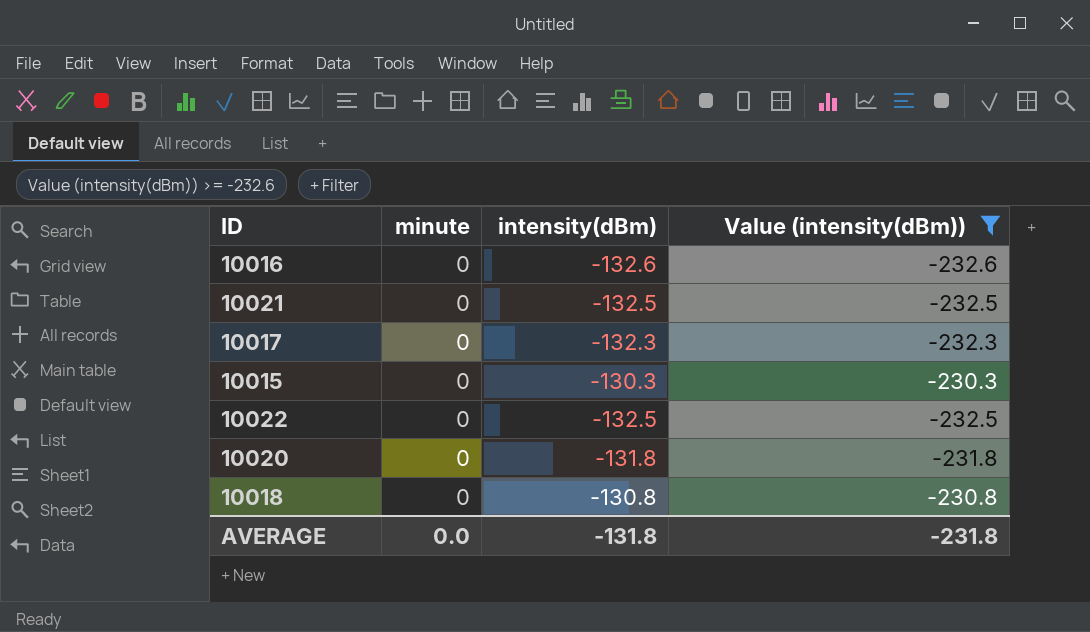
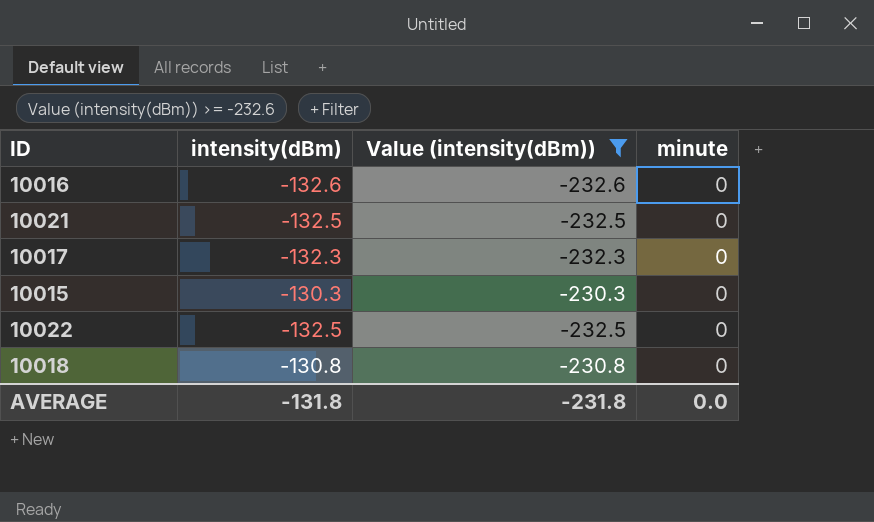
column minute | position: 2 -> 4
row 10020: 0 | -131.8 | -231.8 -> none

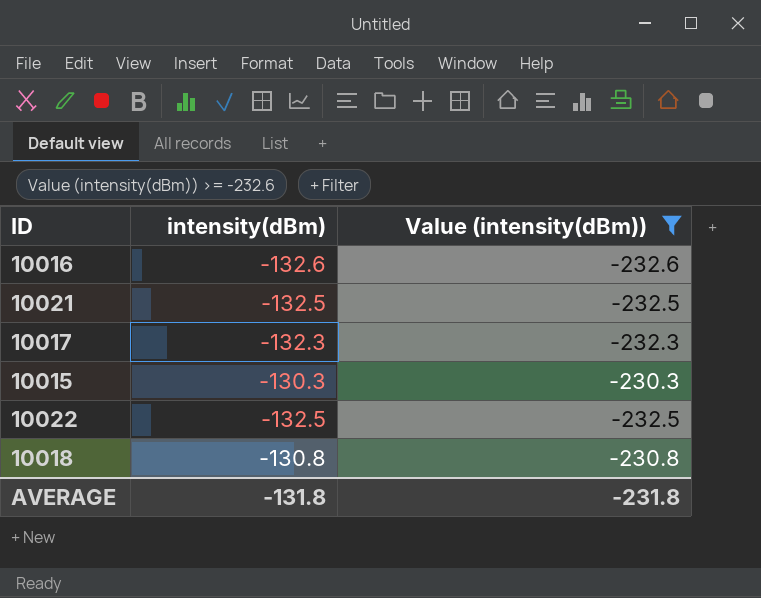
column minute | position: 4 -> none

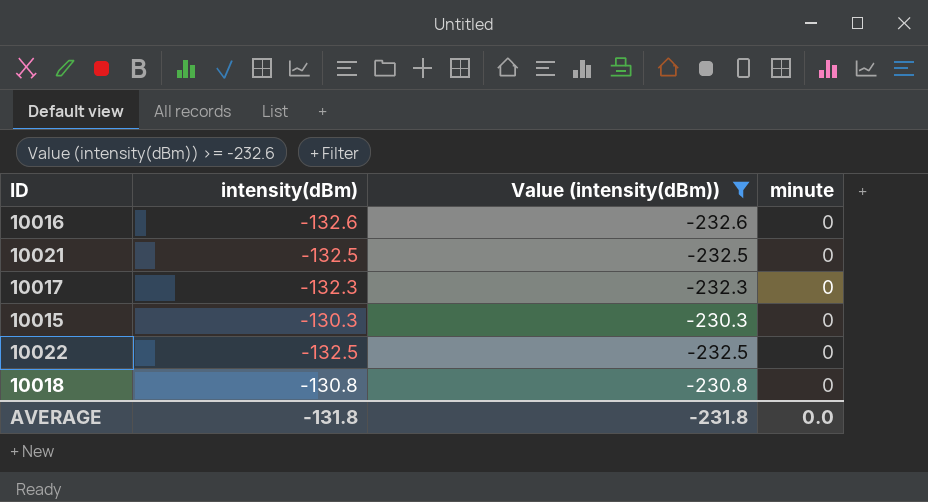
column minute | position: none -> 4

